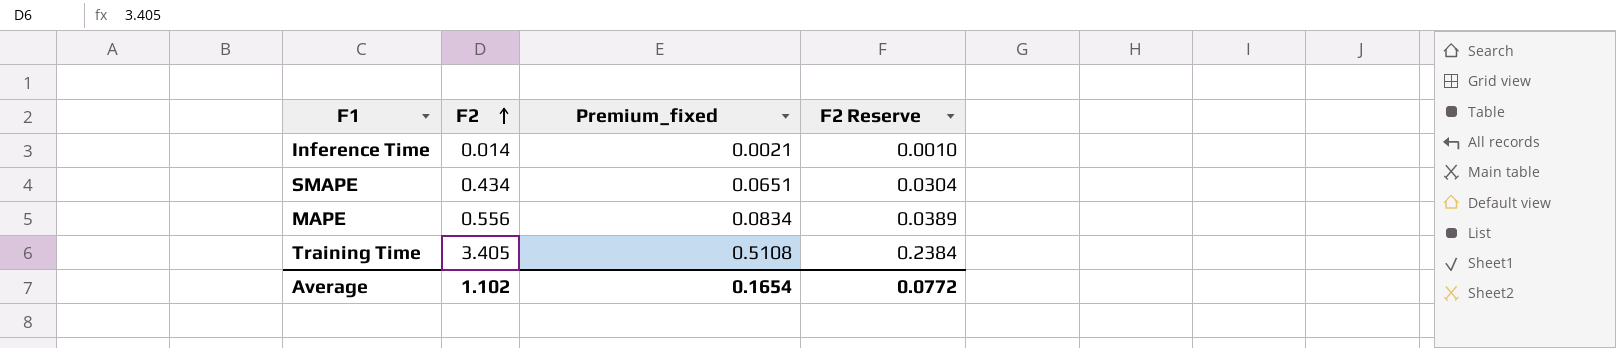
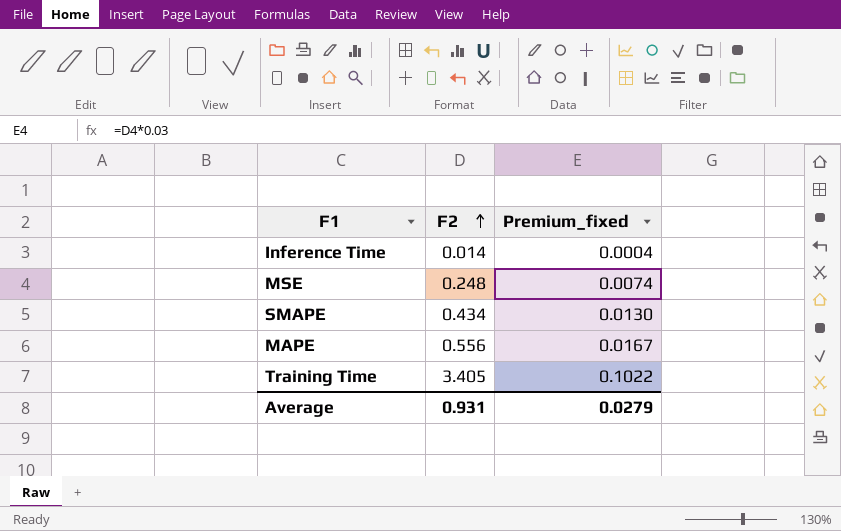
column F2 Reserve | formula: [F2] * 0.07 -> none
column Premium_fixed | formula: [F2] * 0.15 -> [F2] * 0.03
row MSE: none -> 0.248 | 0.0074
Average | F2: 1.102 -> 0.931
Average | Premium_fixed: 0.1654 -> 0.0279

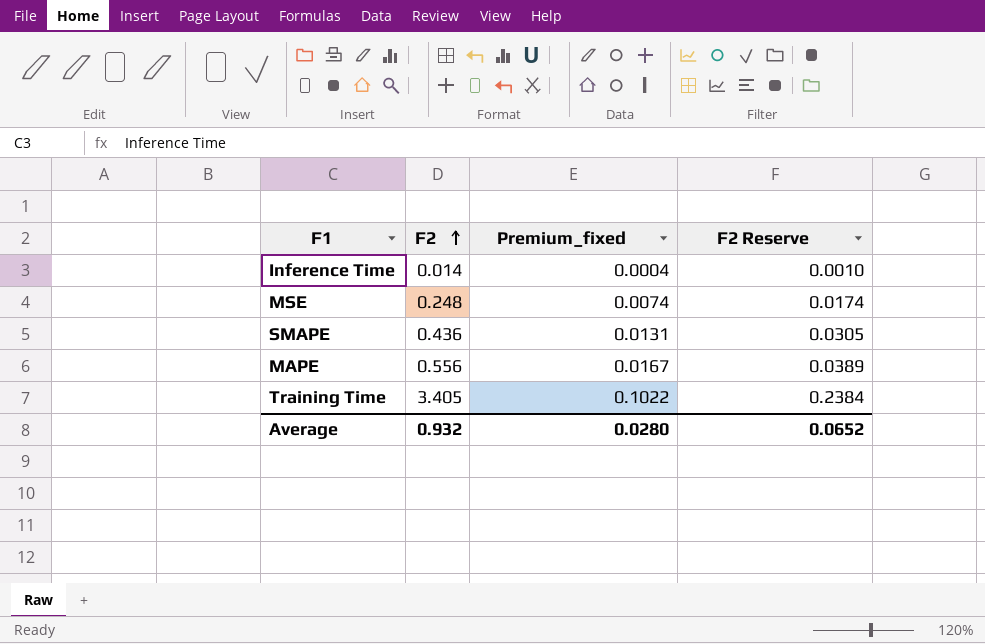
column F2 Reserve | formula: none -> [F2] * 0.07
SMAPE | F2: 0.434 -> 0.436
SMAPE | Premium_fixed: 0.0130 -> 0.0131
Average | F2: 0.931 -> 0.932
Average | Premium_fixed: 0.0279 -> 0.0280

